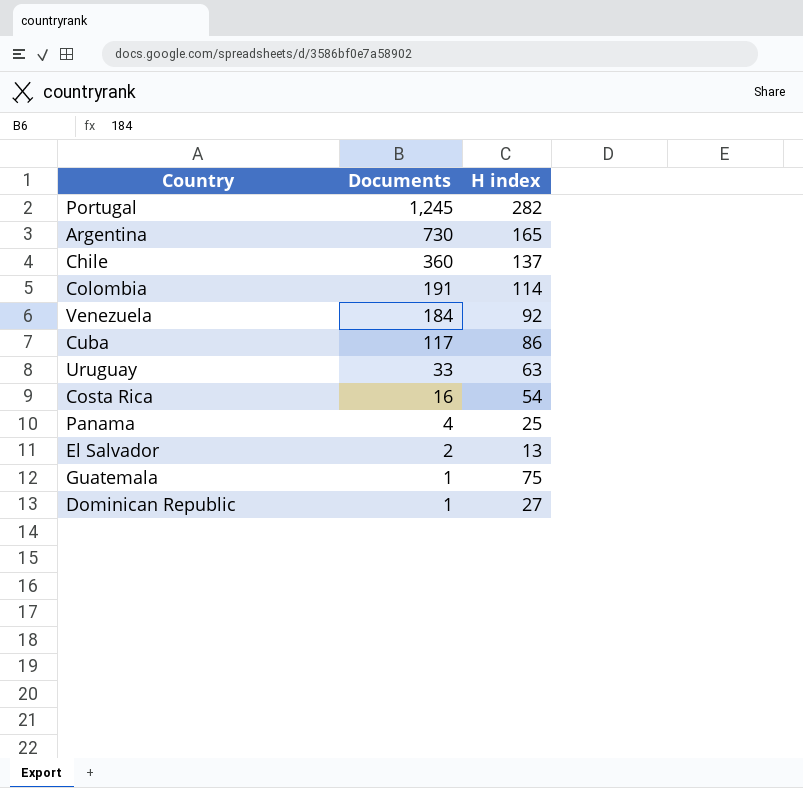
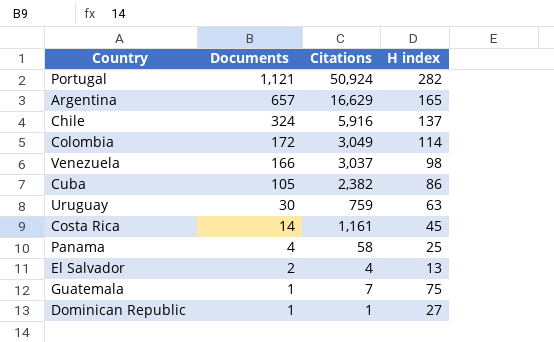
column Citations | position: none -> 3
Portugal | Documents: 1,245 -> 1,121
Argentina | Documents: 730 -> 657
Chile | Documents: 360 -> 324
Colombia | Documents: 191 -> 172
Venezuela | Documents: 184 -> 166
Venezuela | H index: 92 -> 98
Cuba | Documents: 117 -> 105
Uruguay | Documents: 33 -> 30
Costa Rica | Documents: 16 -> 14
Costa Rica | H index: 54 -> 45

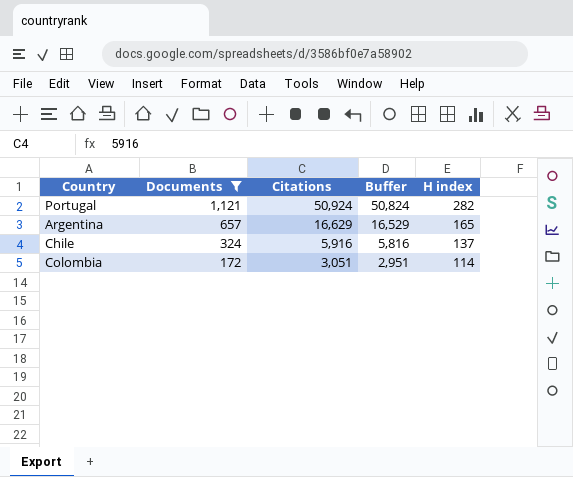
filter: none -> Documents >= 172
column Buffer | formula: none -> [Citations] - 100
Colombia | Citations: 3,049 -> 3,051

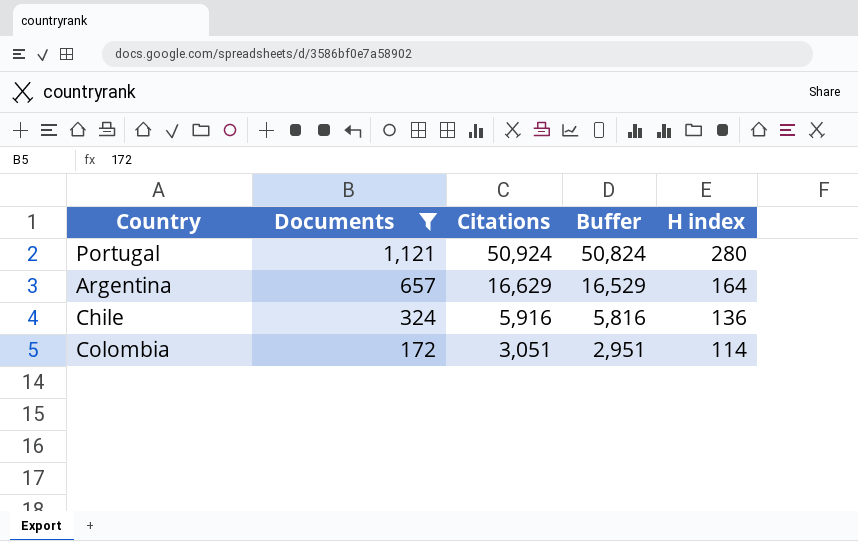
Portugal | H index: 282 -> 280
Argentina | H index: 165 -> 164
Chile | H index: 137 -> 136

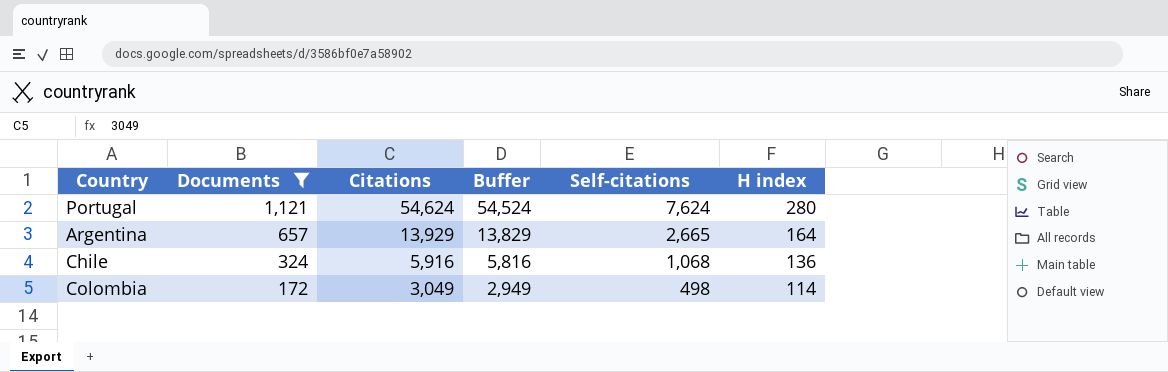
column Self-citations | position: none -> 5
Portugal | Citations: 50,924 -> 54,624
Portugal | Buffer: 50,824 -> 54,524
Argentina | Citations: 16,629 -> 13,929
Argentina | Buffer: 16,529 -> 13,829
Colombia | Citations: 3,051 -> 3,049
Colombia | Buffer: 2,951 -> 2,949

